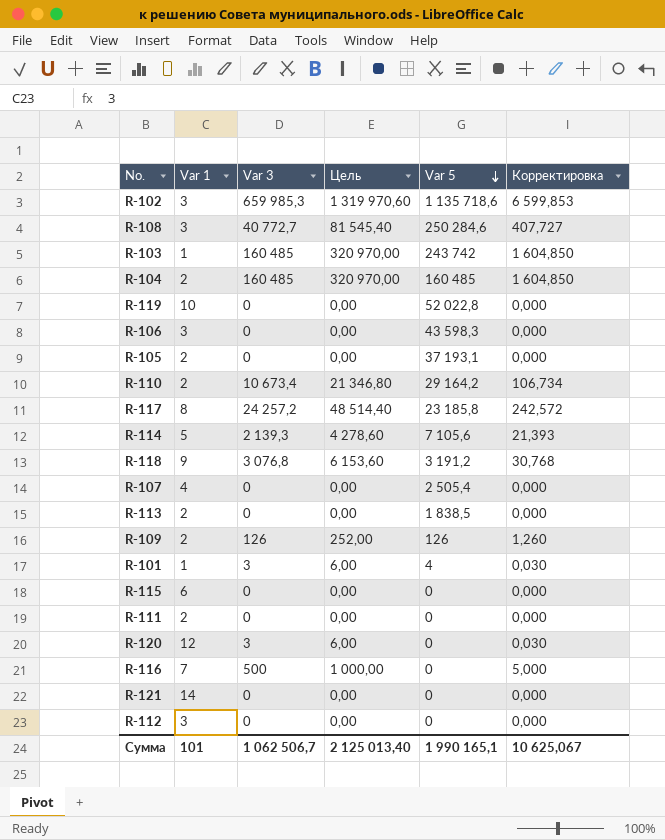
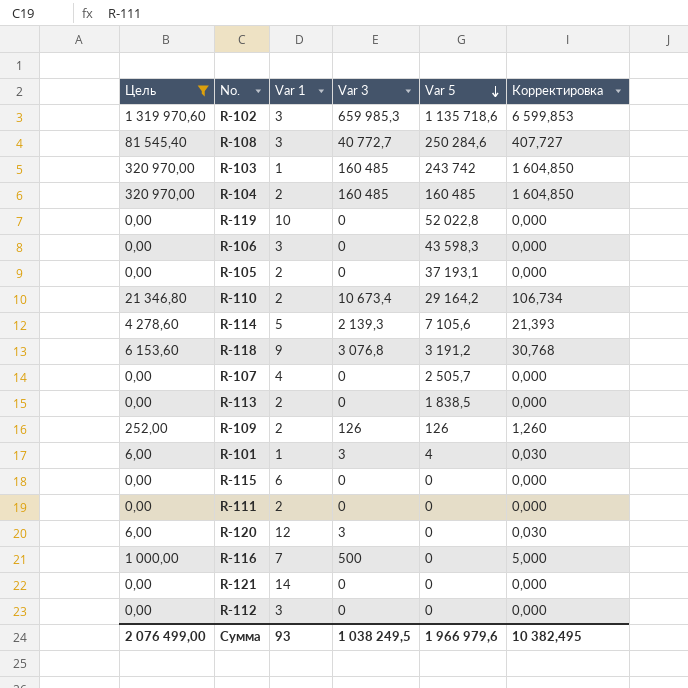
filter: none -> Цель != 48 514,40
column Цель | position: 4 -> 1
R-107 | Var 5: 2 505,4 -> 2 505,7
Сумма | Цель: 2 125 013,40 -> 2 076 499,00
Сумма | Var 1: 101 -> 93
Сумма | Var 3: 1 062 506,7 -> 1 038 249,5
Сумма | Var 5: 1 990 165,1 -> 1 966 979,6
Сумма | Корректировка: 10 625,067 -> 10 382,495

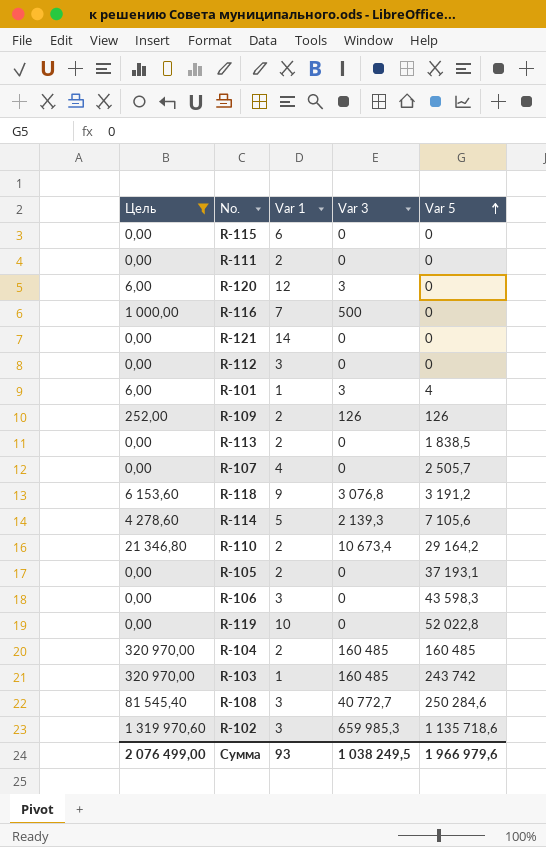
row order: Var 5 descending -> Var 5 ascending
column Корректировка | formula: [Var 3] * 0,01 -> none

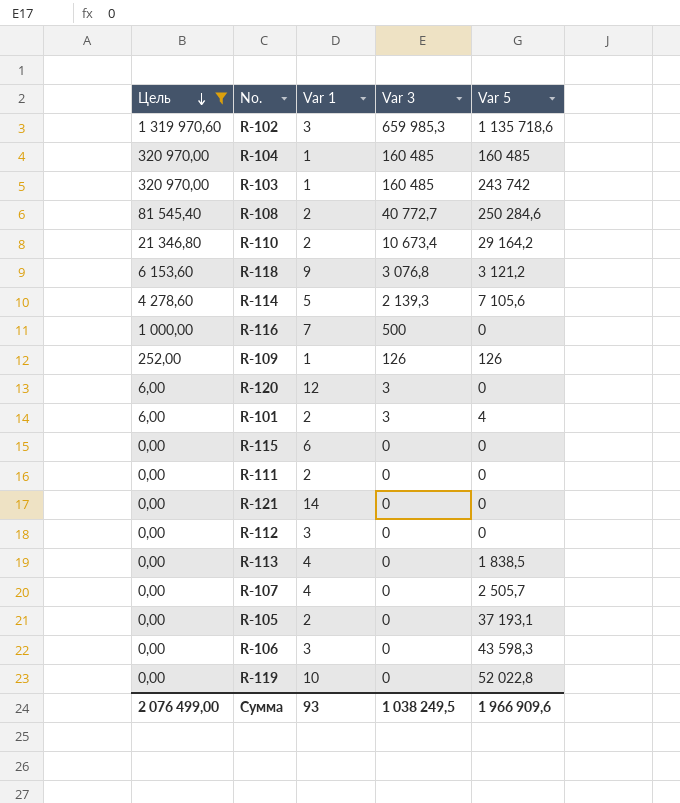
row order: Var 5 ascending -> Цель descending
R-104 | Var 1: 2 -> 1
R-108 | Var 1: 3 -> 2
R-118 | Var 5: 3 191,2 -> 3 121,2
R-109 | Var 1: 2 -> 1
R-101 | Var 1: 1 -> 2
R-113 | Var 1: 2 -> 4
Сумма | Var 5: 1 966 979,6 -> 1 966 909,6

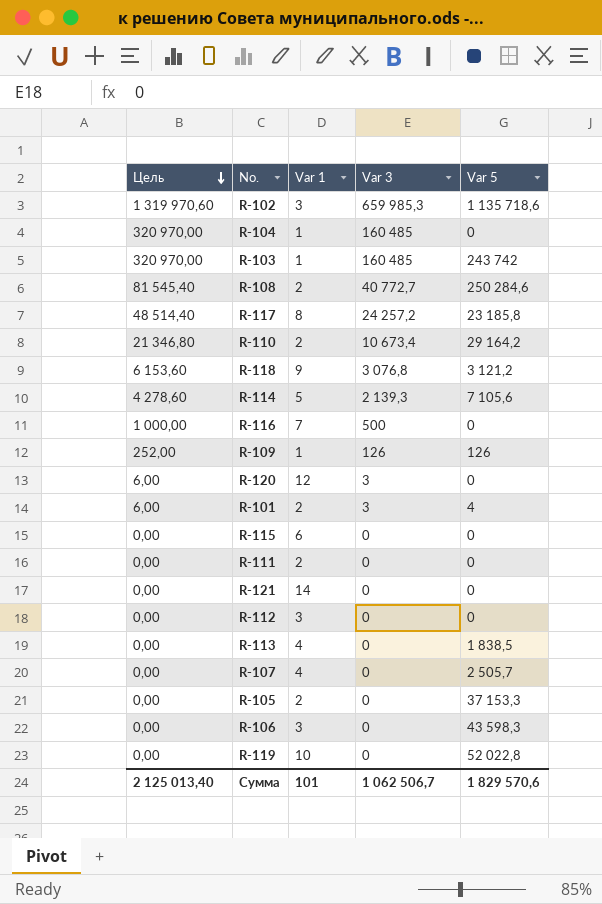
filter: Цель != 48 514,40 -> none
R-104 | Var 5: 160 485 -> 0
R-105 | Var 5: 37 193,1 -> 37 153,3
Сумма | Цель: 2 076 499,00 -> 2 125 013,40
Сумма | Var 1: 93 -> 101
Сумма | Var 3: 1 038 249,5 -> 1 062 506,7
Сумма | Var 5: 1 966 909,6 -> 1 829 570,6

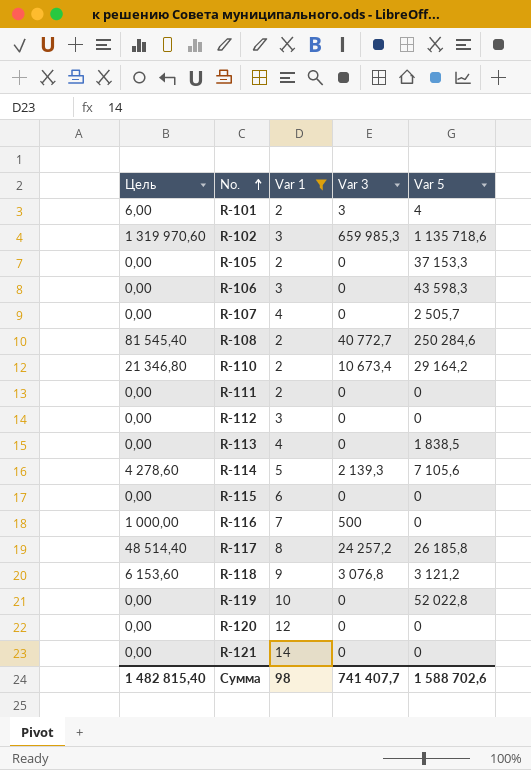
filter: none -> Var 1 != 1
row order: Цель descending -> No. ascending
R-117 | Var 5: 23 185,8 -> 26 185,8
R-120 | Цель: 6,00 -> 0,00
R-120 | Var 3: 3 -> 0
Сумма | Цель: 2 125 013,40 -> 1 482 815,40
Сумма | Var 1: 101 -> 98
Сумма | Var 3: 1 062 506,7 -> 741 407,7
Сумма | Var 5: 1 829 570,6 -> 1 588 702,6

